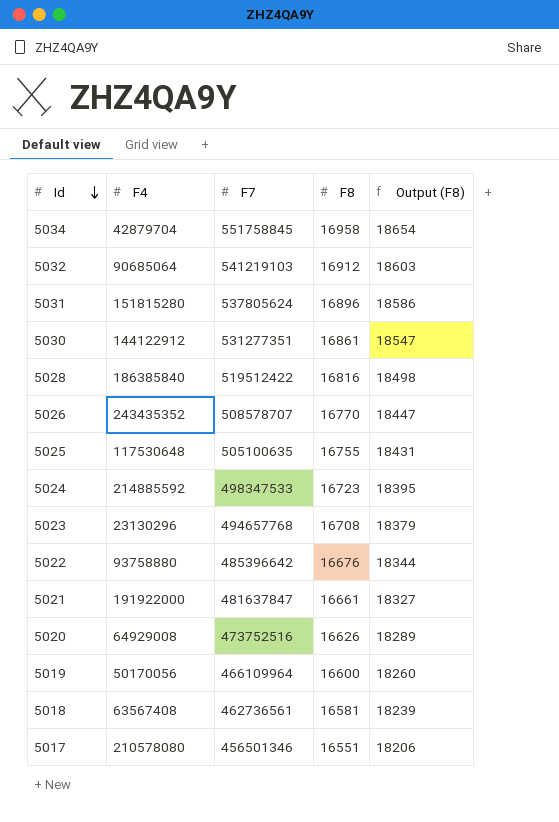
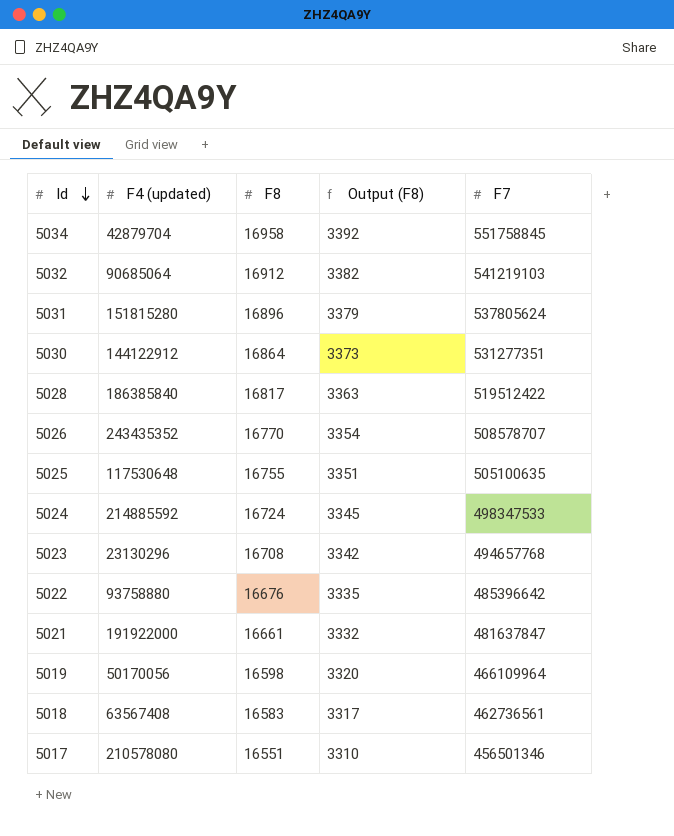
column name: F4 -> F4 (updated)
column Output (F8) | formula: [F8] * 1.1 -> [F8] * 0.2
column F7 | position: 3 -> 5
row 5020: 64929008 | 473752516 | 16626 | 18289 -> none
5030 | F8: 16861 -> 16864
5028 | F8: 16816 -> 16817
5024 | F8: 16723 -> 16724
5019 | F8: 16600 -> 16598
5018 | F8: 16581 -> 16583

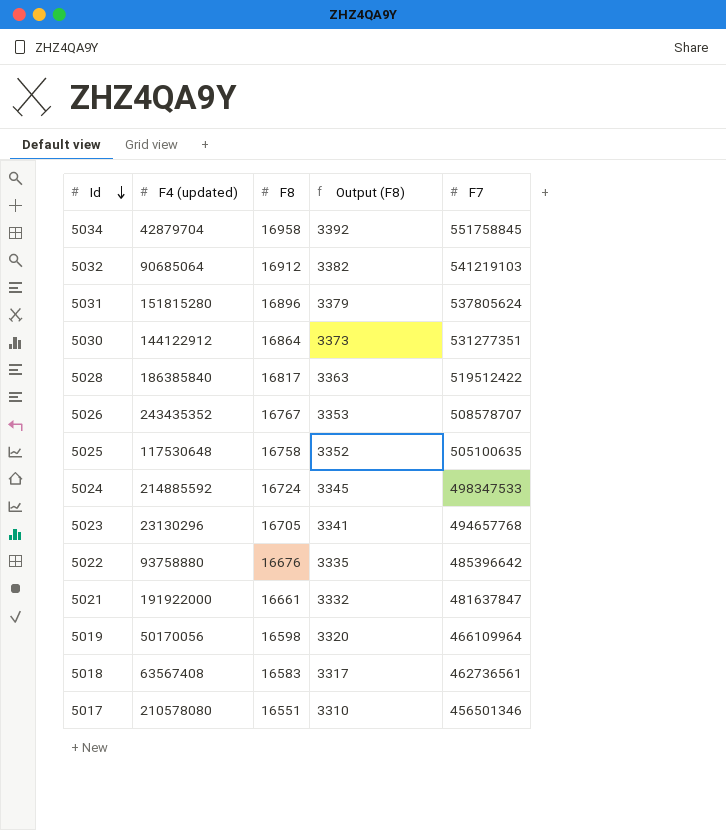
5026 | F8: 16770 -> 16767
5026 | Output (F8): 3354 -> 3353
5025 | F8: 16755 -> 16758
5025 | Output (F8): 3351 -> 3352
5023 | F8: 16708 -> 16705
5023 | Output (F8): 3342 -> 3341

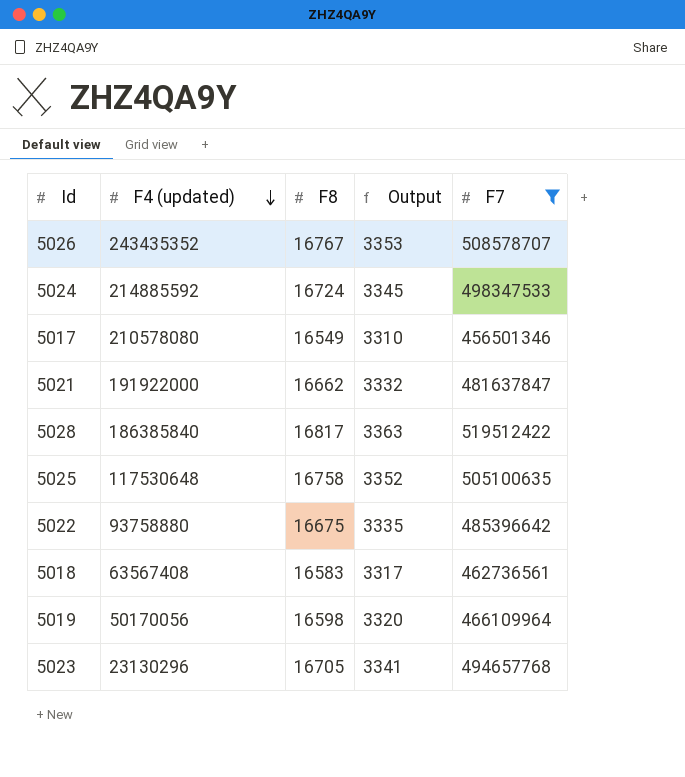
filter: none -> F7 <= 519512422
row order: Id descending -> F4 (updated) descending
column name: Output (F8) -> Output
5017 | F8: 16551 -> 16549
5021 | F8: 16661 -> 16662
5022 | F8: 16676 -> 16675

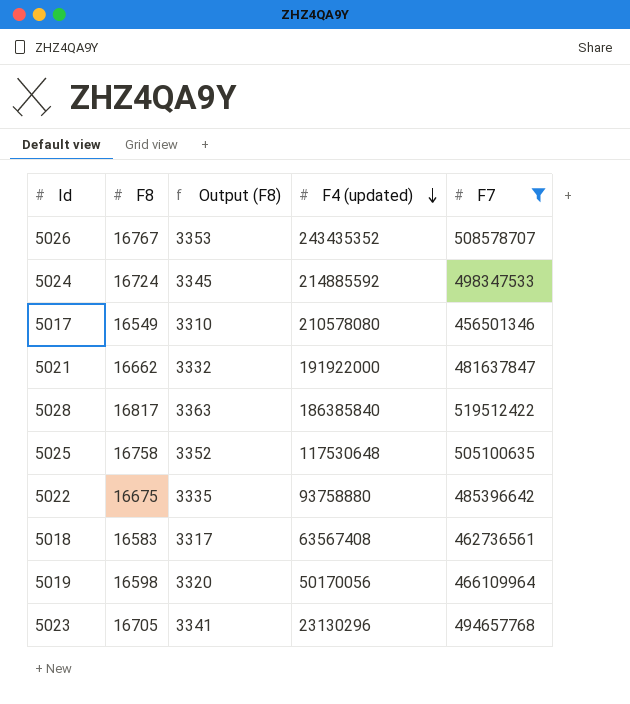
column name: Output -> Output (F8)
column F4 (updated) | position: 2 -> 4

